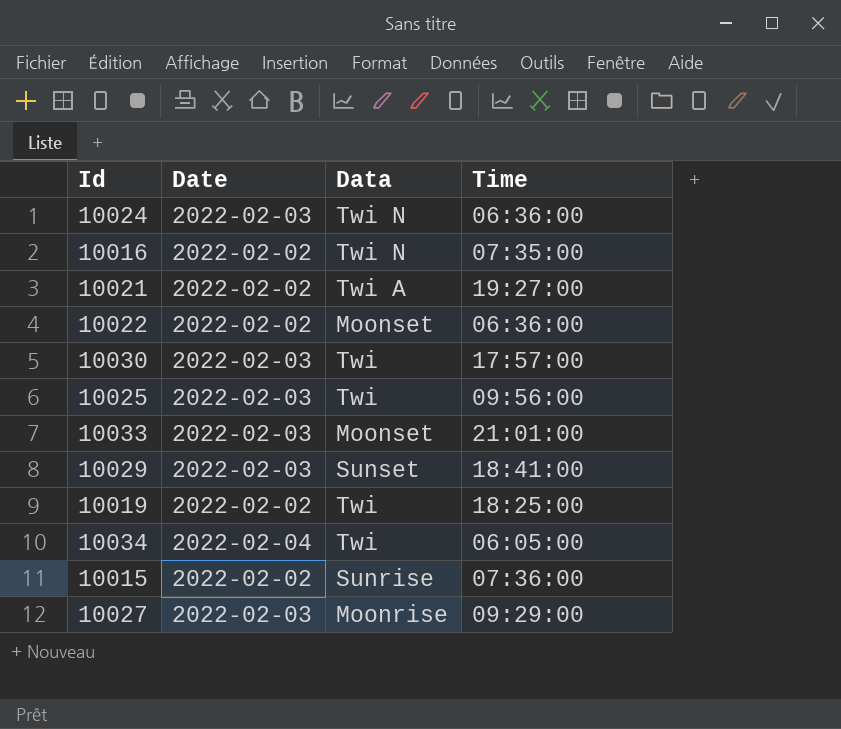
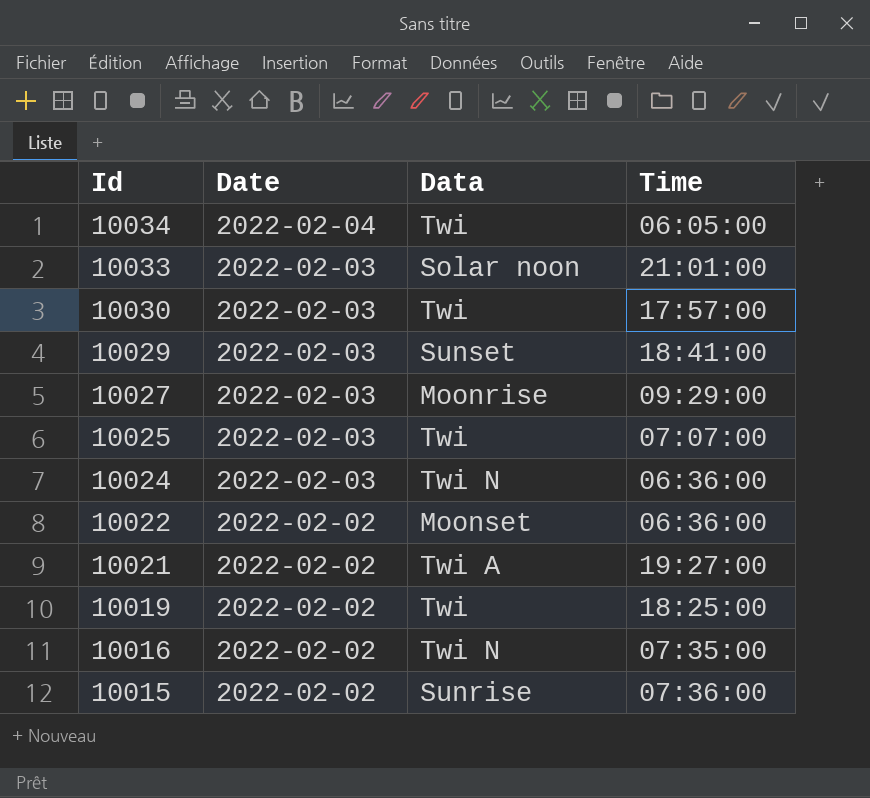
row order: none -> Id descending
10033 | Data: Moonset -> Solar noon
10025 | Time: 09:56:00 -> 07:07:00

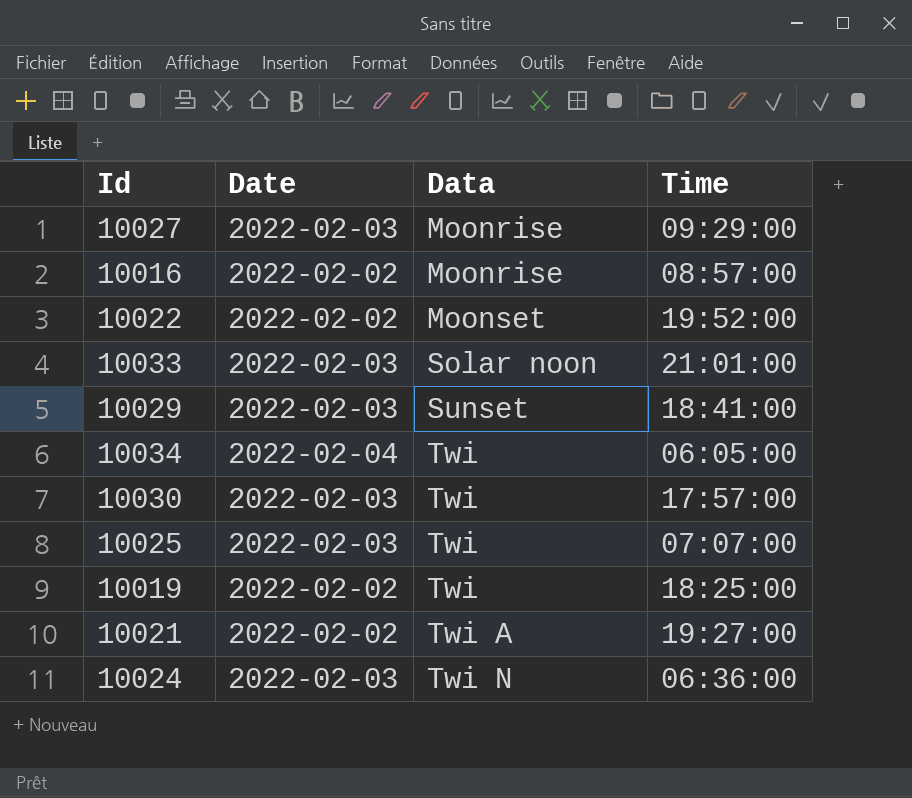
row order: Id descending -> Data ascending
row 10015: 2022-02-02 | Sunrise | 07:36:00 -> none
10016 | Data: Twi N -> Moonrise
10016 | Time: 07:35:00 -> 08:57:00
10022 | Time: 06:36:00 -> 19:52:00

